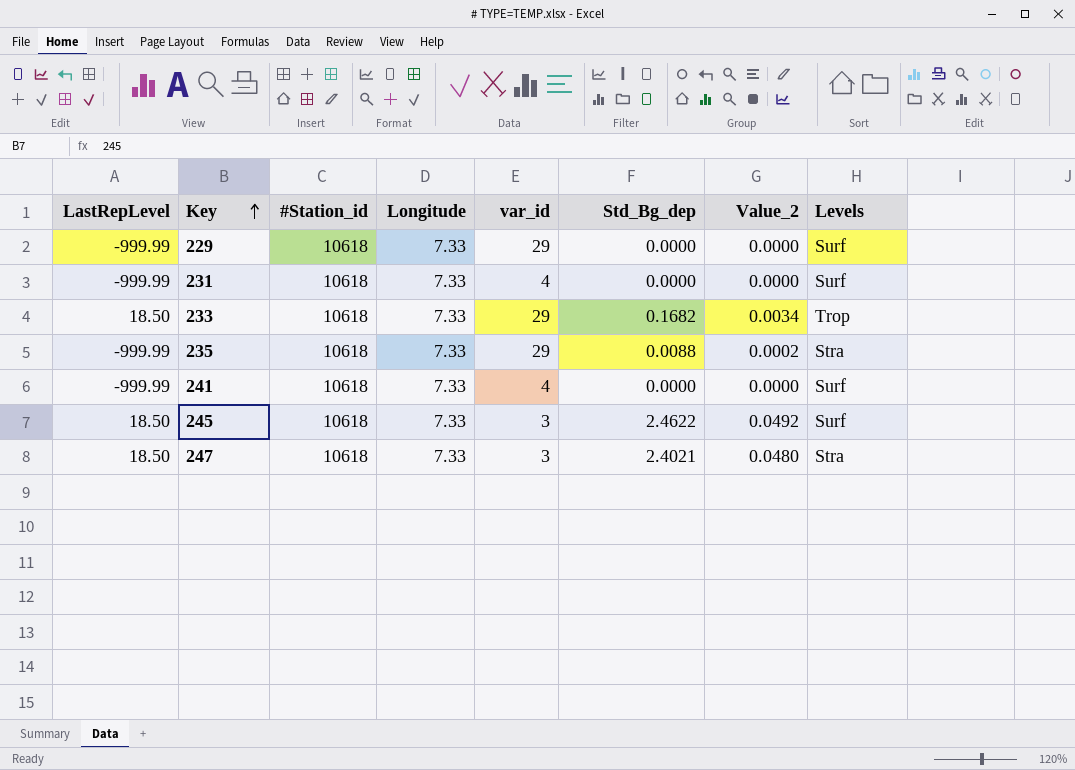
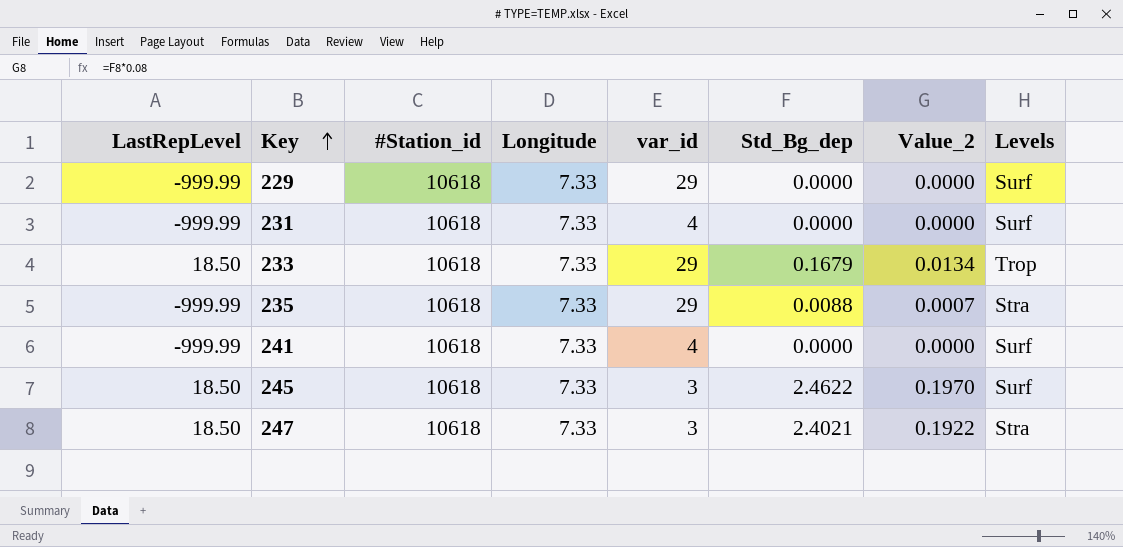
column Value_2 | formula: [Std_Bg_dep] * 0.02 -> [Std_Bg_dep] * 0.08
233 | Std_Bg_dep: 0.1682 -> 0.1679

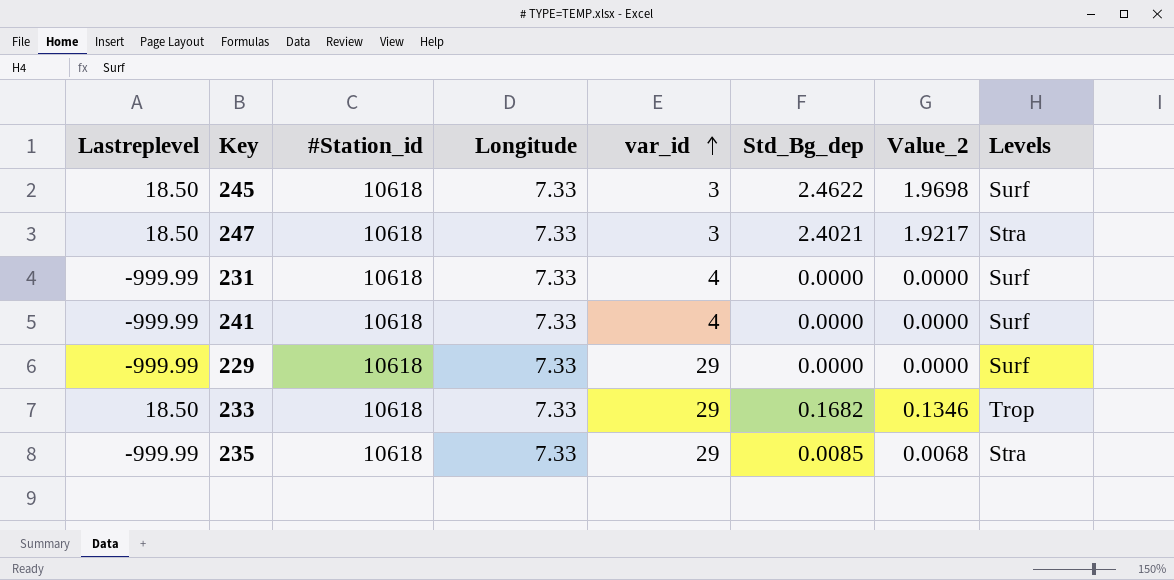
row order: Key ascending -> var_id ascending
column name: LastRepLevel -> Lastreplevel
column Value_2 | formula: [Std_Bg_dep] * 0.08 -> [Std_Bg_dep] * 0.8
233 | Std_Bg_dep: 0.1679 -> 0.1682
235 | Std_Bg_dep: 0.0088 -> 0.0085

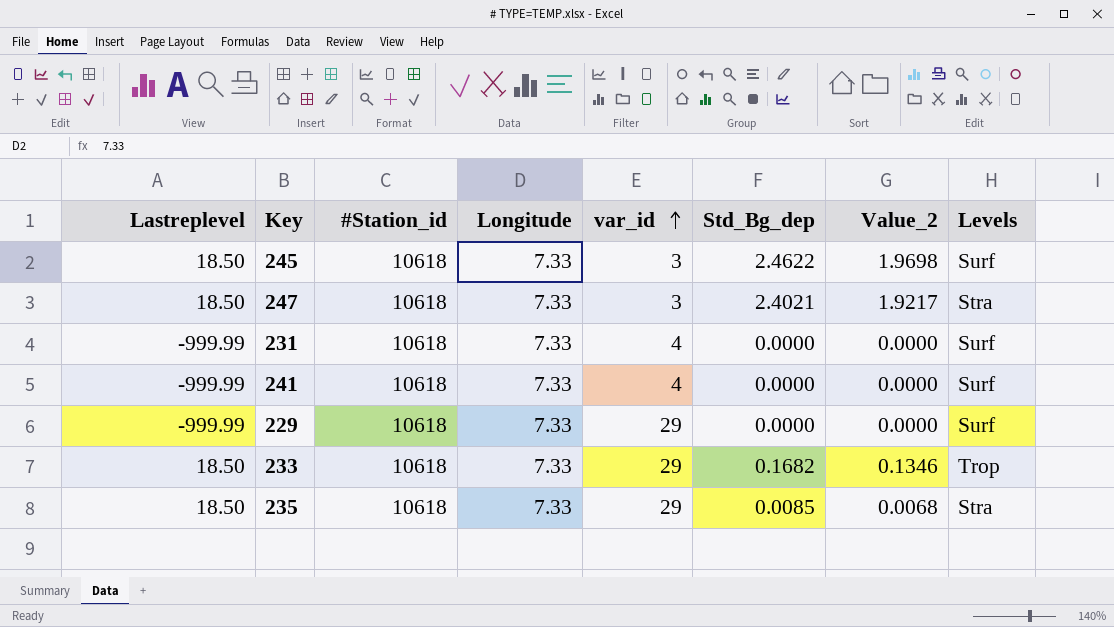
235 | Lastreplevel: -999.99 -> 18.50

